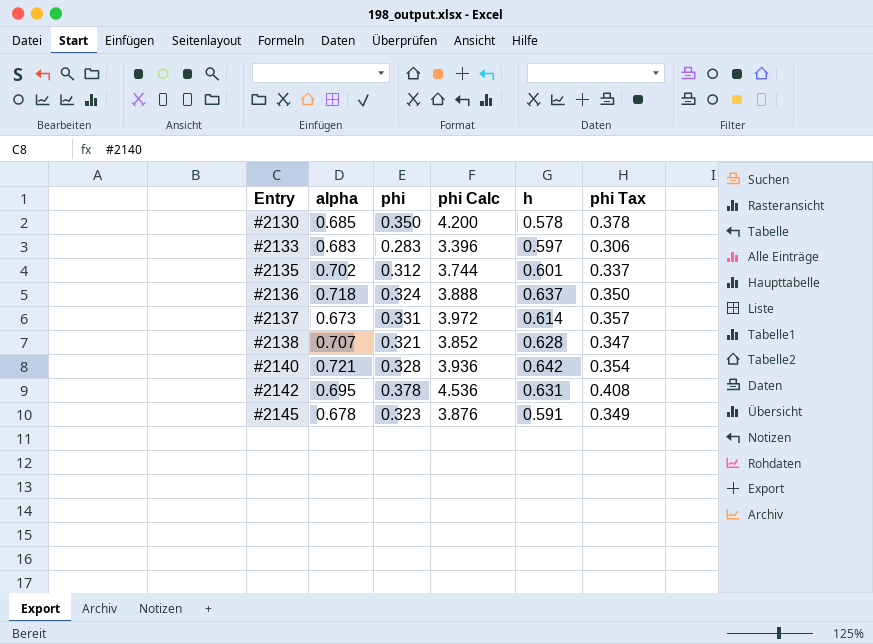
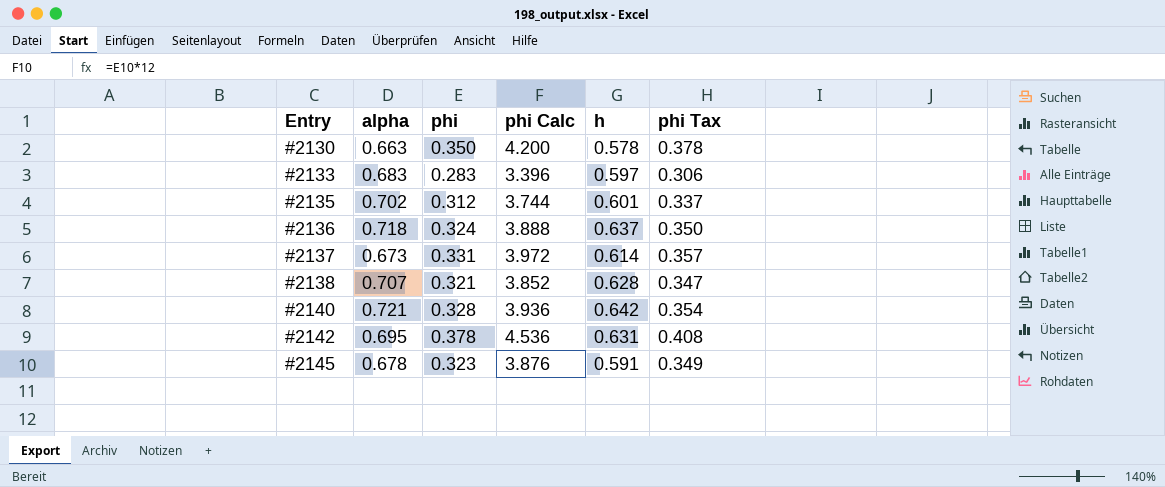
#2130 | alpha: 0.685 -> 0.663

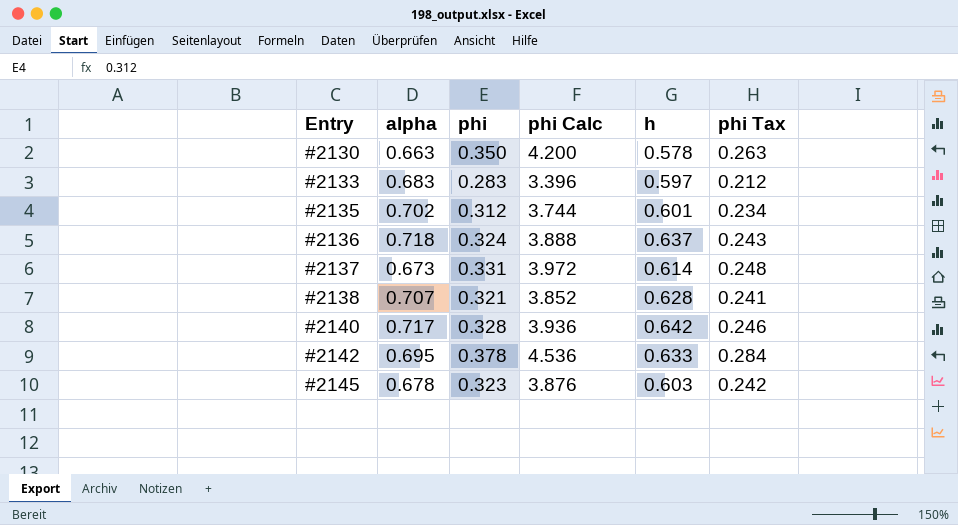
column phi Tax | formula: [phi] * 1.08 -> [phi] * 0.75
#2140 | alpha: 0.721 -> 0.717
#2142 | h: 0.631 -> 0.633
#2145 | h: 0.591 -> 0.603

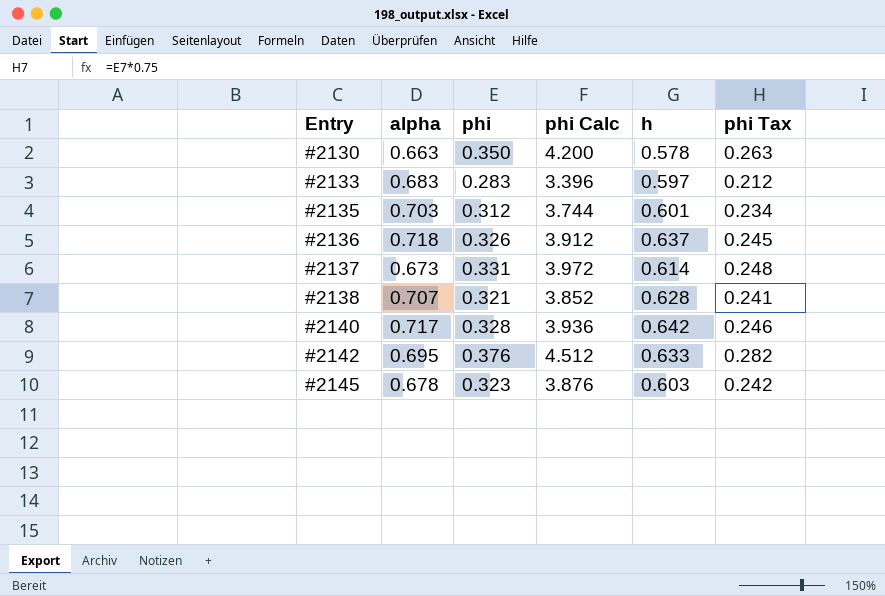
#2135 | alpha: 0.702 -> 0.703
#2136 | phi: 0.324 -> 0.326
#2136 | phi Calc: 3.888 -> 3.912
#2136 | phi Tax: 0.243 -> 0.245
#2142 | phi: 0.378 -> 0.376
#2142 | phi Calc: 4.536 -> 4.512
#2142 | phi Tax: 0.284 -> 0.282

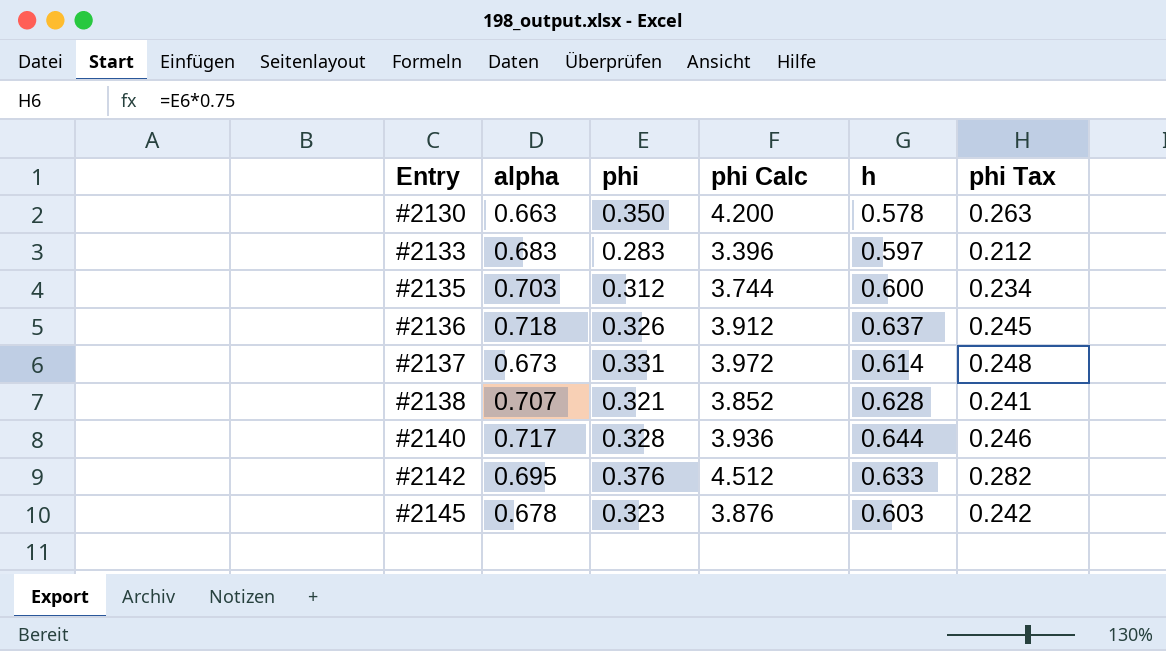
#2135 | h: 0.601 -> 0.600
#2140 | h: 0.642 -> 0.644

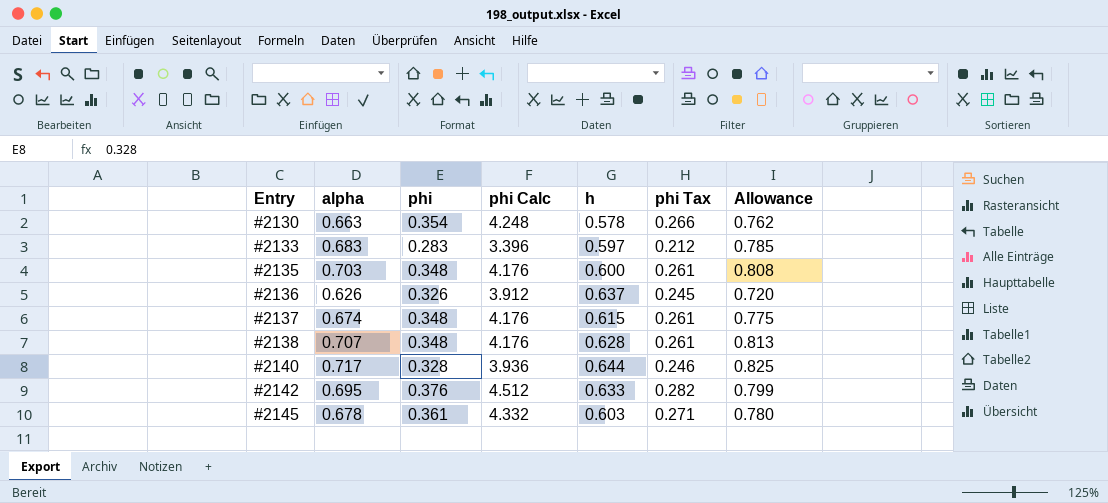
column Allowance | formula: none -> [alpha] * 1.15
#2130 | phi: 0.350 -> 0.354
#2130 | phi Calc: 4.200 -> 4.248
#2130 | phi Tax: 0.263 -> 0.266
#2135 | phi: 0.312 -> 0.348
#2135 | phi Calc: 3.744 -> 4.176
#2135 | phi Tax: 0.234 -> 0.261
#2136 | alpha: 0.718 -> 0.626
#2137 | alpha: 0.673 -> 0.674
#2137 | phi: 0.331 -> 0.348
#2137 | phi Calc: 3.972 -> 4.176
#2137 | h: 0.614 -> 0.615
#2137 | phi Tax: 0.248 -> 0.261
#2138 | phi: 0.321 -> 0.348
#2138 | phi Calc: 3.852 -> 4.176
#2138 | phi Tax: 0.241 -> 0.261
#2145 | phi: 0.323 -> 0.361
#2145 | phi Calc: 3.876 -> 4.332
#2145 | phi Tax: 0.242 -> 0.271

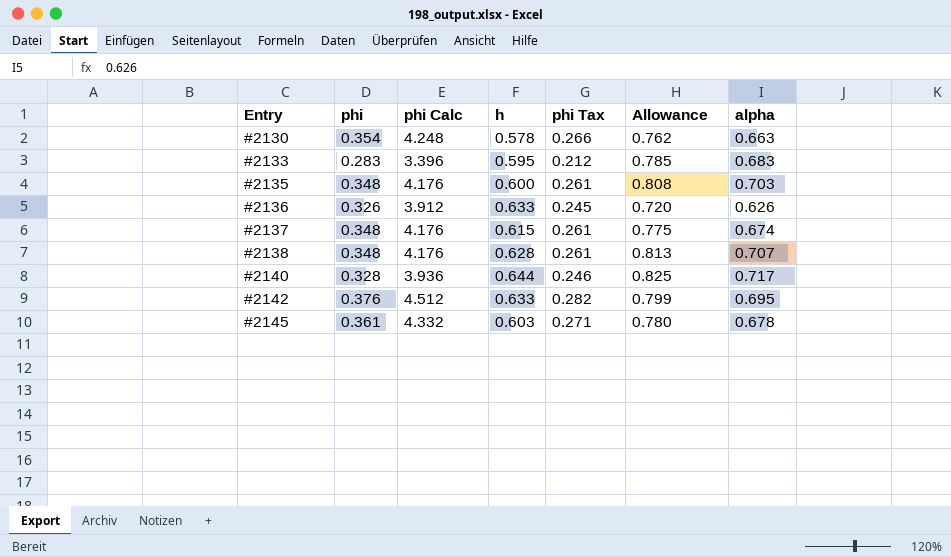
column alpha | position: 2 -> 7
#2133 | h: 0.597 -> 0.595
#2136 | h: 0.637 -> 0.633

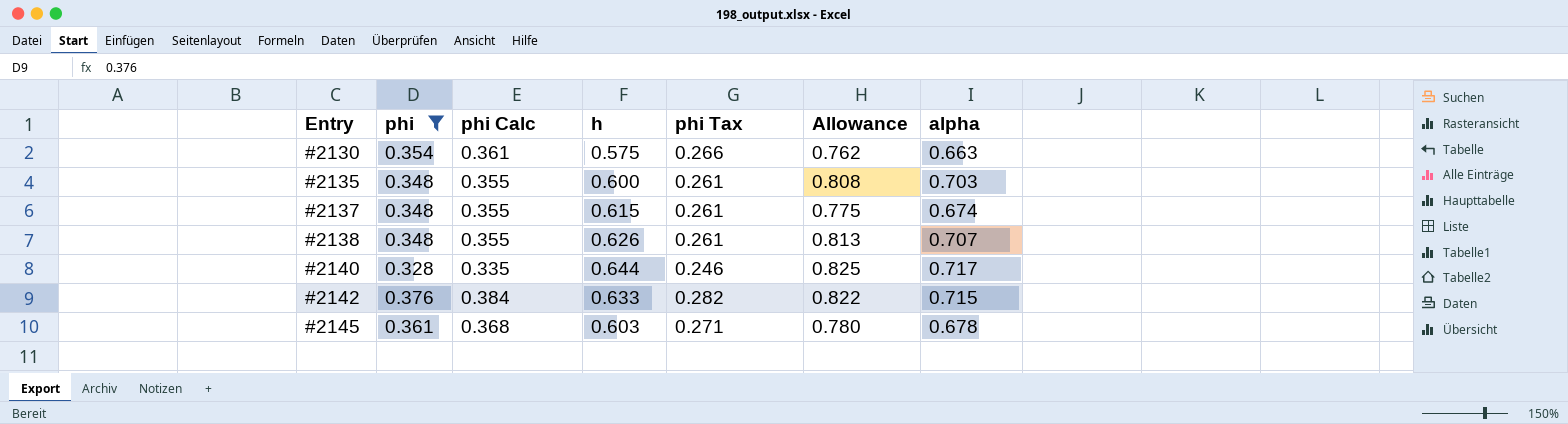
filter: none -> phi >= 0.328
column phi Calc | formula: [phi] * 12 -> [phi] * 1.02
#2130 | h: 0.578 -> 0.575
#2138 | h: 0.628 -> 0.626
#2142 | Allowance: 0.799 -> 0.822
#2142 | alpha: 0.695 -> 0.715

